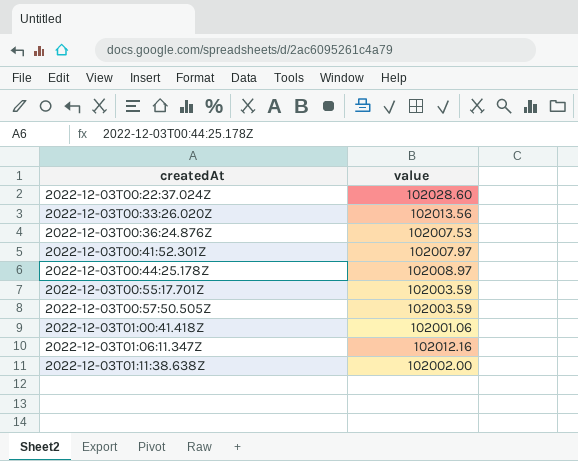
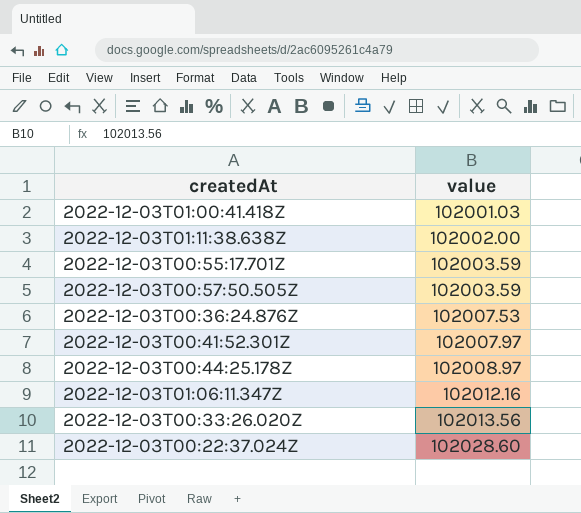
row order: createdAt ascending -> value ascending
2022-12-03T01:00:41.418Z | value: 102001.06 -> 102001.03

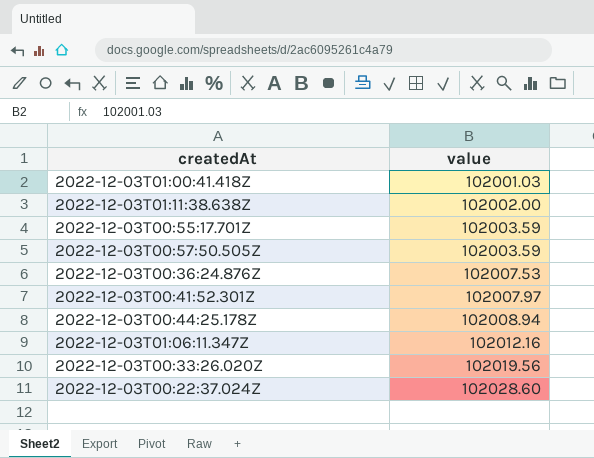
2022-12-03T00:44:25.178Z | value: 102008.97 -> 102008.94
2022-12-03T00:33:26.020Z | value: 102013.56 -> 102019.56

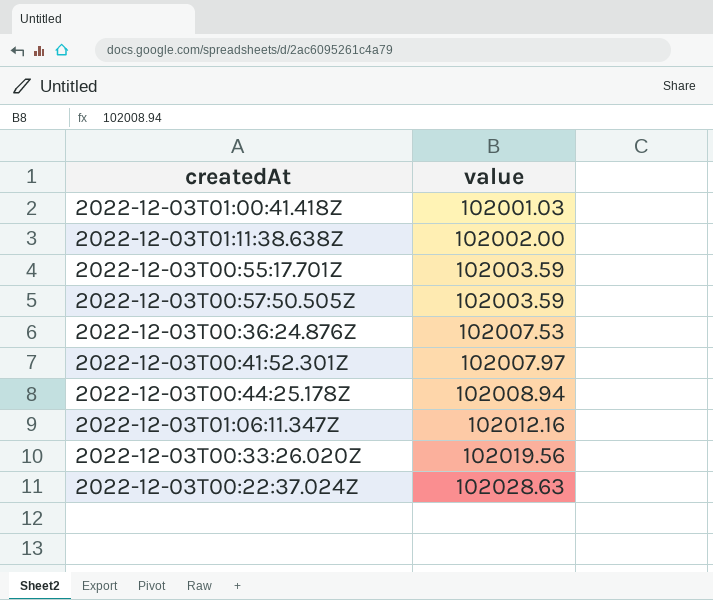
2022-12-03T00:22:37.024Z | value: 102028.60 -> 102028.63

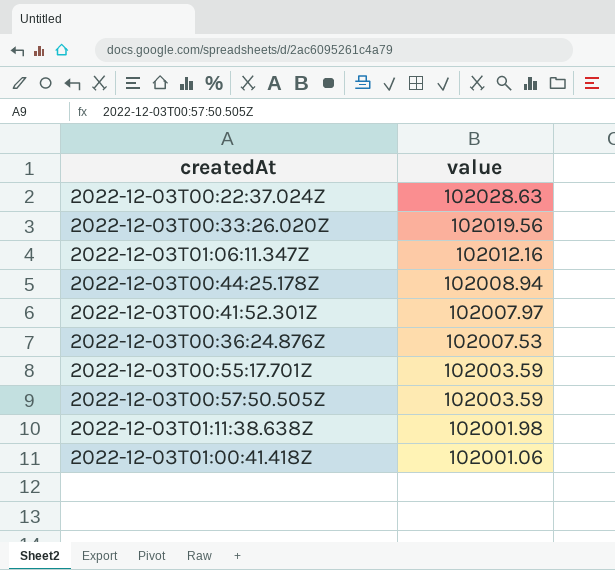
row order: value ascending -> value descending
2022-12-03T01:11:38.638Z | value: 102002.00 -> 102001.98
2022-12-03T01:00:41.418Z | value: 102001.03 -> 102001.06

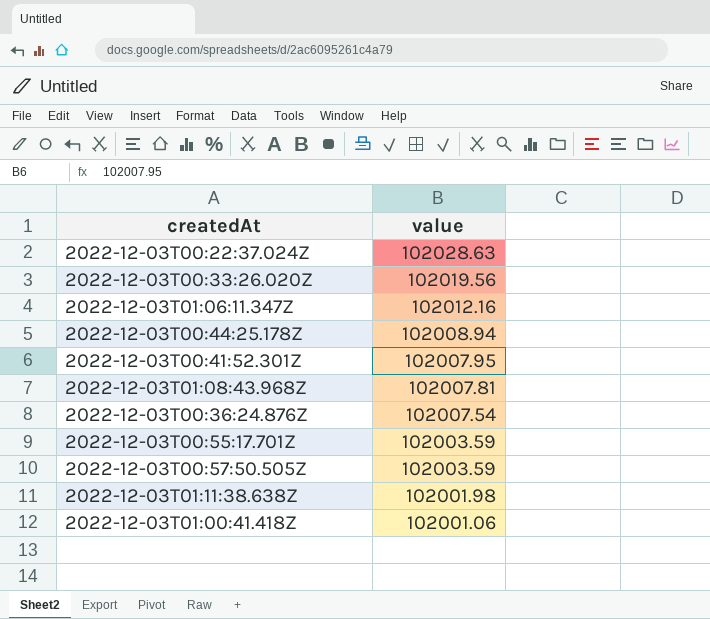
2022-12-03T00:41:52.301Z | value: 102007.97 -> 102007.95
row 2022-12-03T01:08:43.968Z: none -> 102007.81
2022-12-03T00:36:24.876Z | value: 102007.53 -> 102007.54

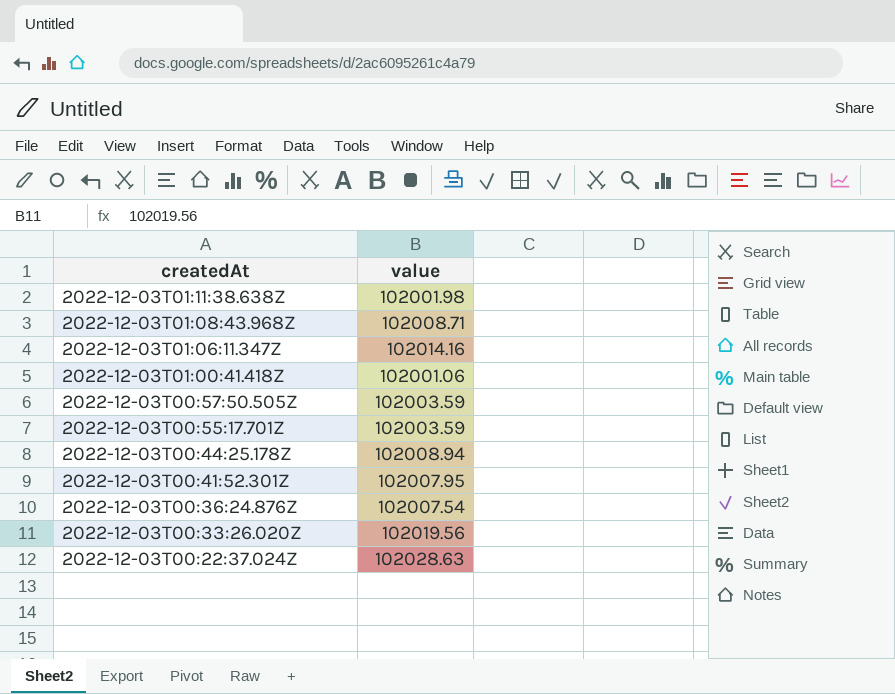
row order: value descending -> createdAt descending
2022-12-03T01:08:43.968Z | value: 102007.81 -> 102008.71
2022-12-03T01:06:11.347Z | value: 102012.16 -> 102014.16

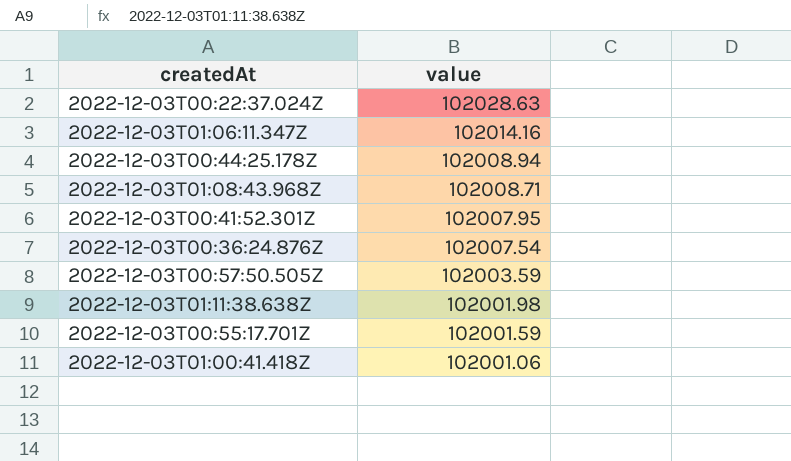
row order: createdAt descending -> value descending
row 2022-12-03T00:33:26.020Z: 102019.56 -> none
2022-12-03T00:55:17.701Z | value: 102003.59 -> 102001.59

